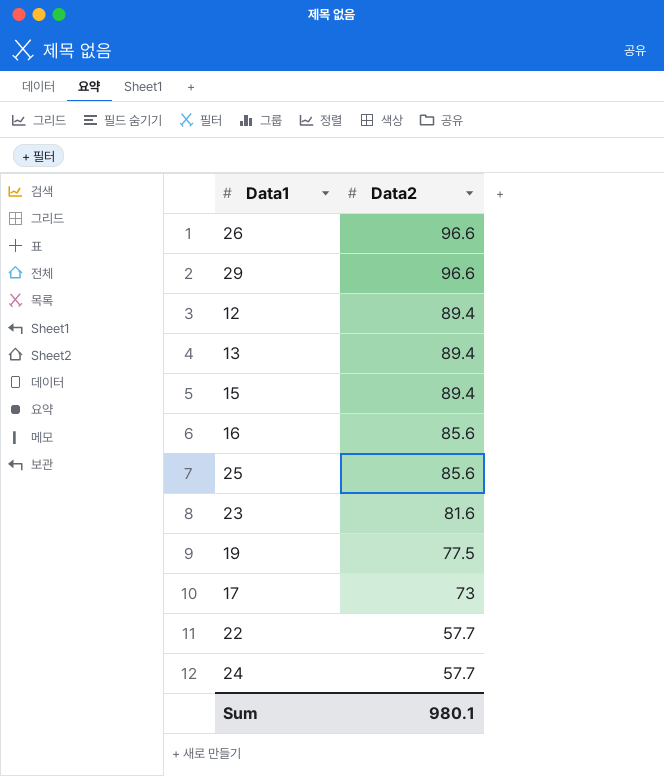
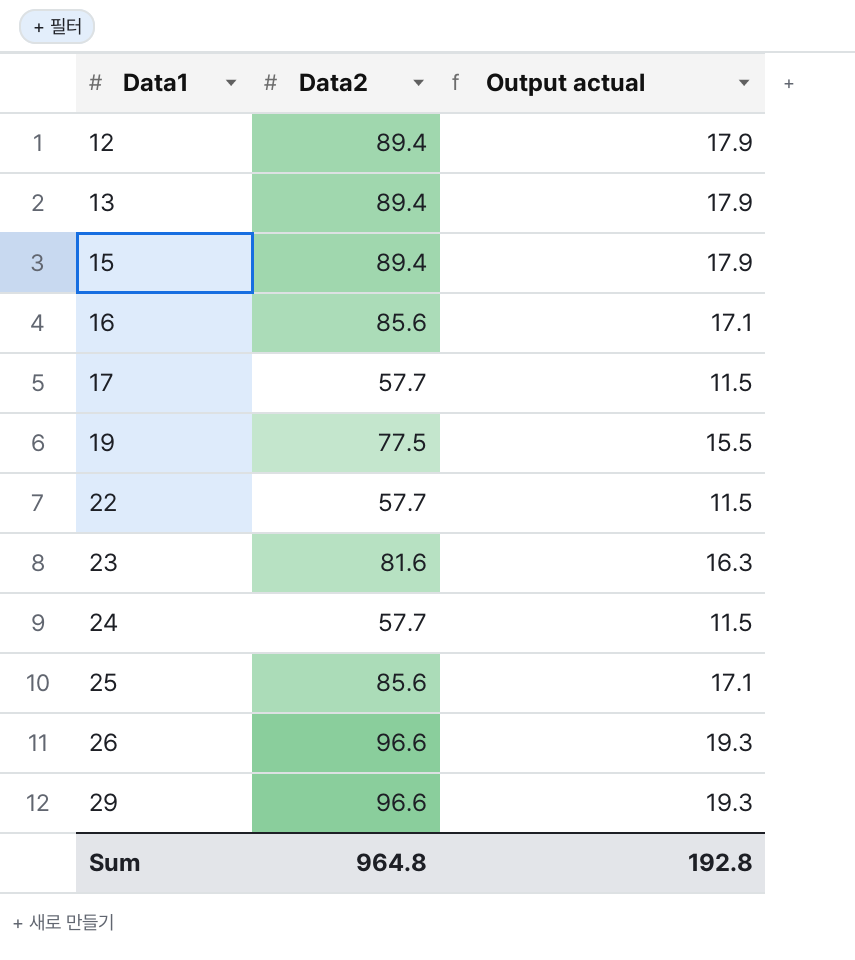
row order: Data2 descending -> Data1 ascending
column Output actual | formula: none -> [Data2] * 0.2
17 | Data2: 73 -> 57.7
Sum | Data2: 980.1 -> 964.8

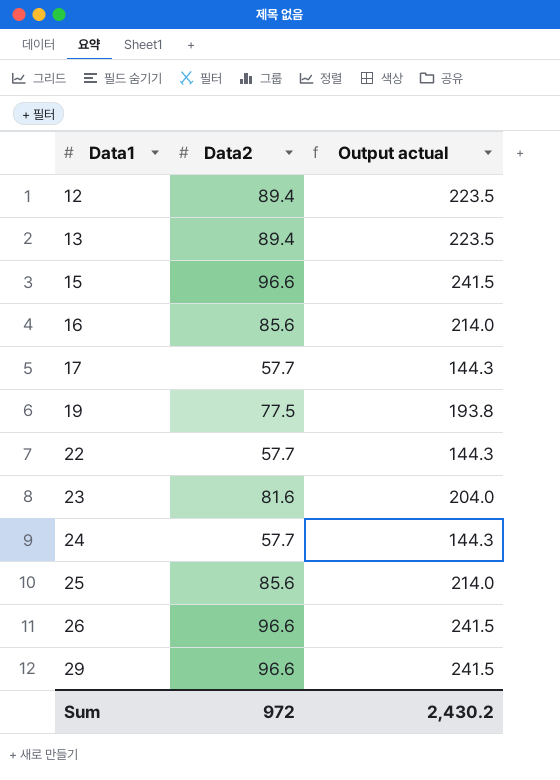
column Output actual | formula: [Data2] * 0.2 -> [Data2] * 2.5
15 | Data2: 89.4 -> 96.6
Sum | Data2: 964.8 -> 972
Sum | Output actual: 192.8 -> 2,430.2

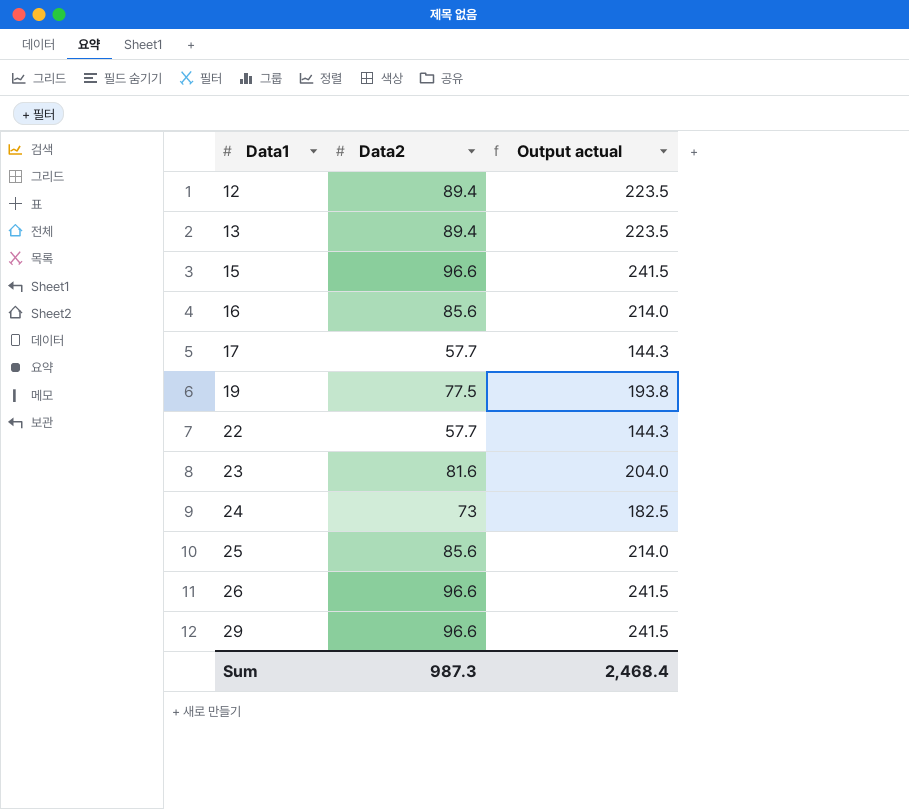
24 | Data2: 57.7 -> 73
24 | Output actual: 144.3 -> 182.5
Sum | Data2: 972 -> 987.3
Sum | Output actual: 2,430.2 -> 2,468.4

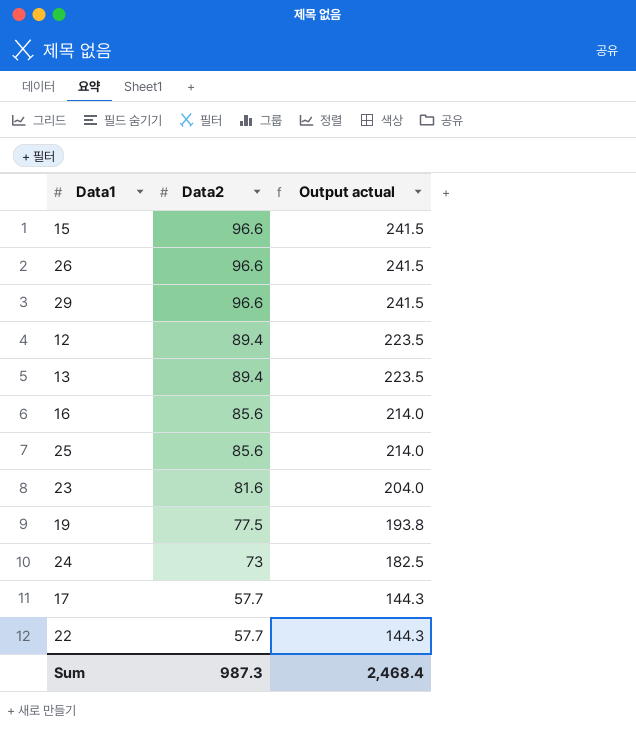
row order: Data1 ascending -> Data2 descending

